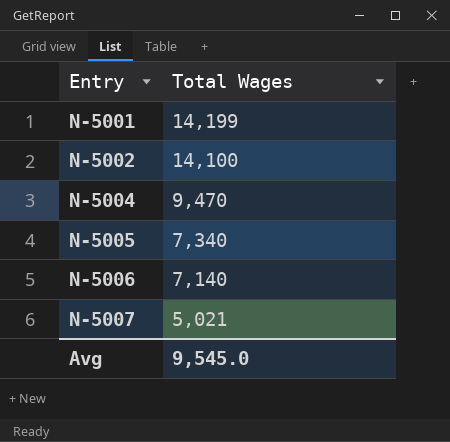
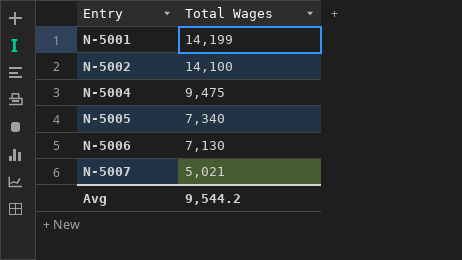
N-5004 | Total Wages: 9,470 -> 9,475
N-5006 | Total Wages: 7,140 -> 7,130
Avg | Total Wages: 9,545.0 -> 9,544.2

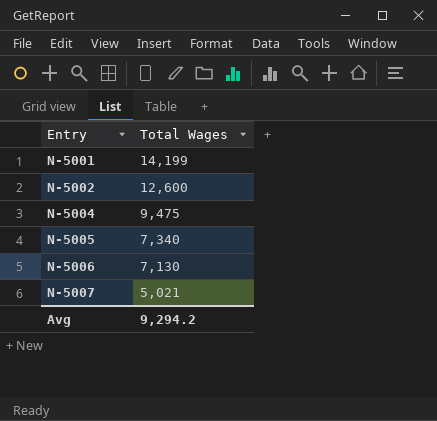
N-5002 | Total Wages: 14,100 -> 12,600
Avg | Total Wages: 9,544.2 -> 9,294.2

